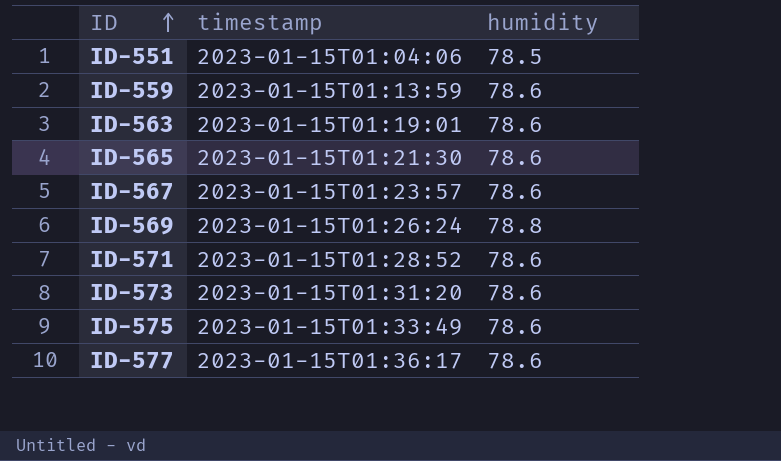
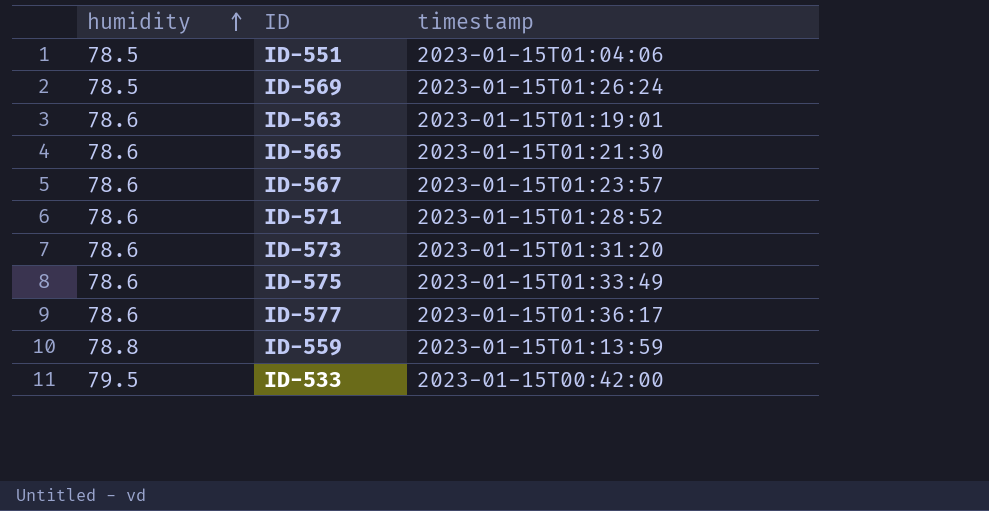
row order: ID ascending -> humidity ascending
column humidity | position: 3 -> 1
ID-569 | humidity: 78.8 -> 78.5
ID-559 | humidity: 78.6 -> 78.8
row ID-533: none -> 79.5 | 2023-01-15T00:42:00

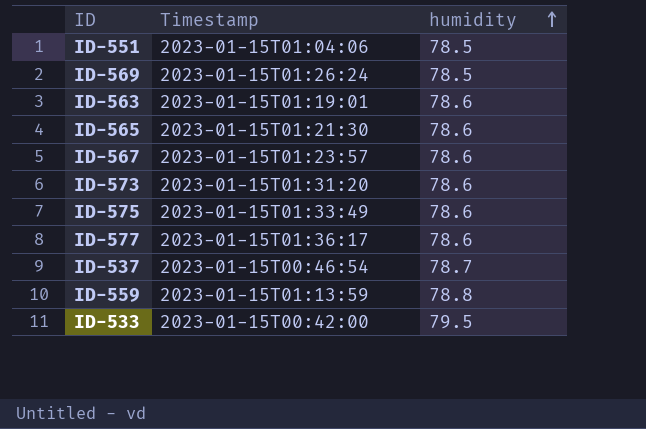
column name: timestamp -> Timestamp
column humidity | position: 1 -> 3
row ID-571: 78.6 | 2023-01-15T01:28:52 -> none
row ID-537: none -> 2023-01-15T00:46:54 | 78.7

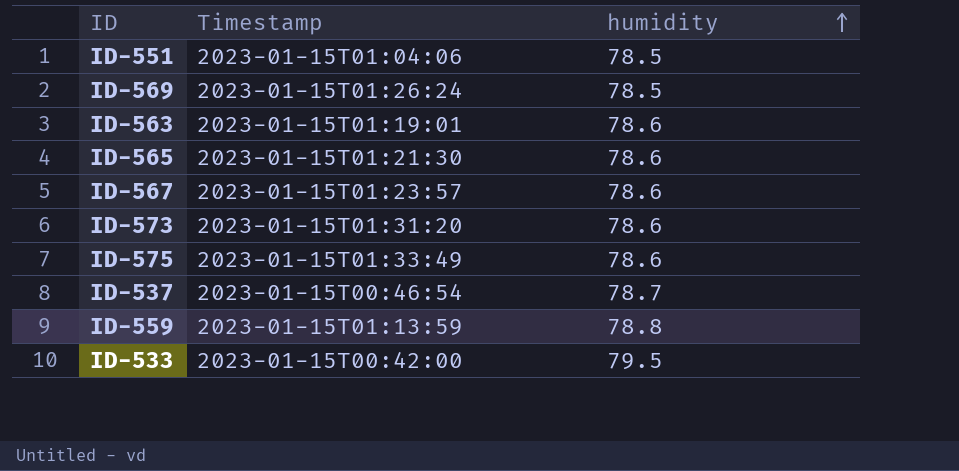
row ID-577: 2023-01-15T01:36:17 | 78.6 -> none

